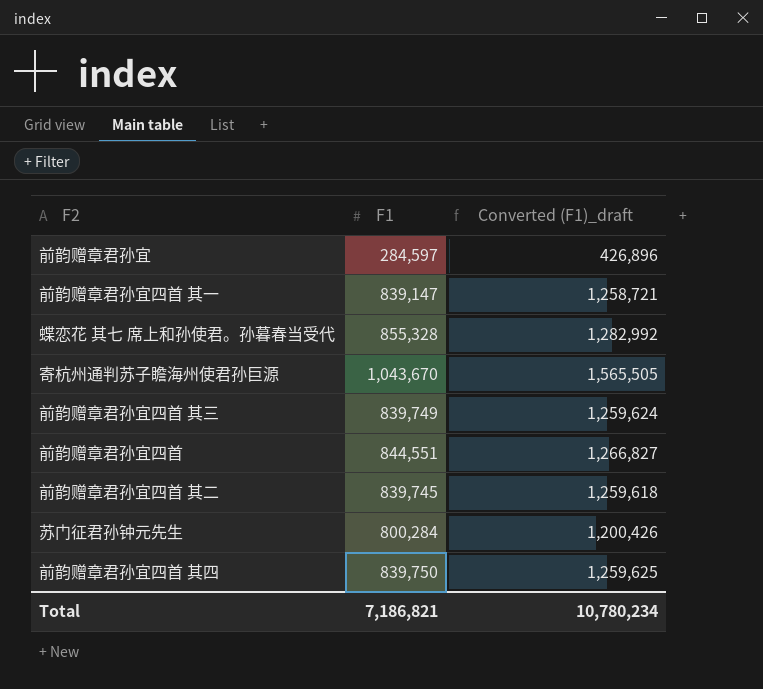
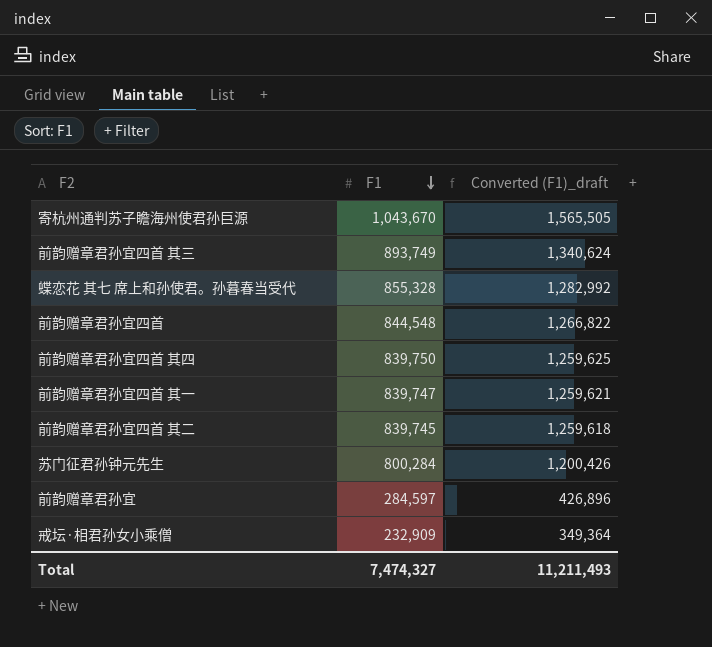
row order: none -> F1 descending
前韵赠章君孙宜四首 其三 | F1: 839,749 -> 893,749
前韵赠章君孙宜四首 其三 | Converted (F1)_draft: 1,259,624 -> 1,340,624
前韵赠章君孙宜四首 | F1: 844,551 -> 844,548
前韵赠章君孙宜四首 | Converted (F1)_draft: 1,266,827 -> 1,266,822
前韵赠章君孙宜四首 其一 | F1: 839,147 -> 839,747
前韵赠章君孙宜四首 其一 | Converted (F1)_draft: 1,258,721 -> 1,259,621
row 戒坛·相君孙女小乘僧: none -> 232,909 | 349,364
Total | F1: 7,186,821 -> 7,474,327
Total | Converted (F1)_draft: 10,780,234 -> 11,211,493

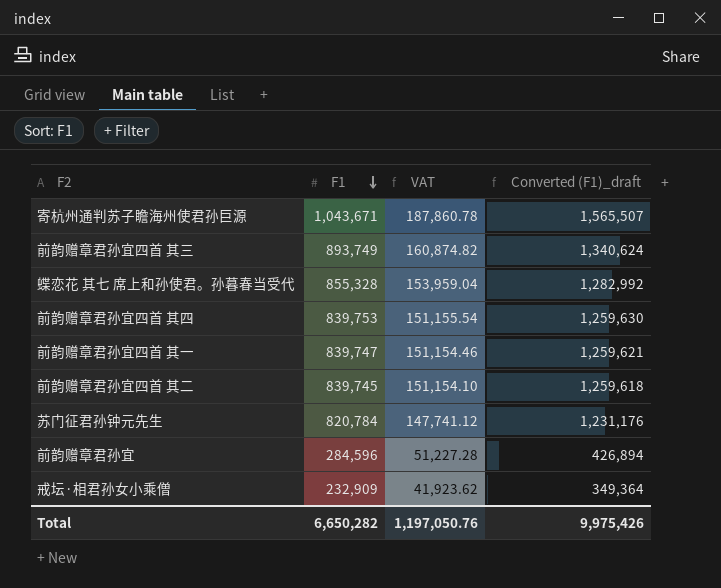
column VAT | formula: none -> [F1] * 0.18
row 前韵赠章君孙宜四首: 844,548 | 1,266,822 -> none
寄杭州通判苏子瞻海州使君孙巨源 | F1: 1,043,670 -> 1,043,671
寄杭州通判苏子瞻海州使君孙巨源 | Converted (F1)_draft: 1,565,505 -> 1,565,507
前韵赠章君孙宜四首 其四 | F1: 839,750 -> 839,753
前韵赠章君孙宜四首 其四 | Converted (F1)_draft: 1,259,625 -> 1,259,630
苏门征君孙钟元先生 | F1: 800,284 -> 820,784
苏门征君孙钟元先生 | Converted (F1)_draft: 1,200,426 -> 1,231,176
前韵赠章君孙宜 | F1: 284,597 -> 284,596
前韵赠章君孙宜 | Converted (F1)_draft: 426,896 -> 426,894
Total | F1: 7,474,327 -> 6,650,282
Total | Converted (F1)_draft: 11,211,493 -> 9,975,426

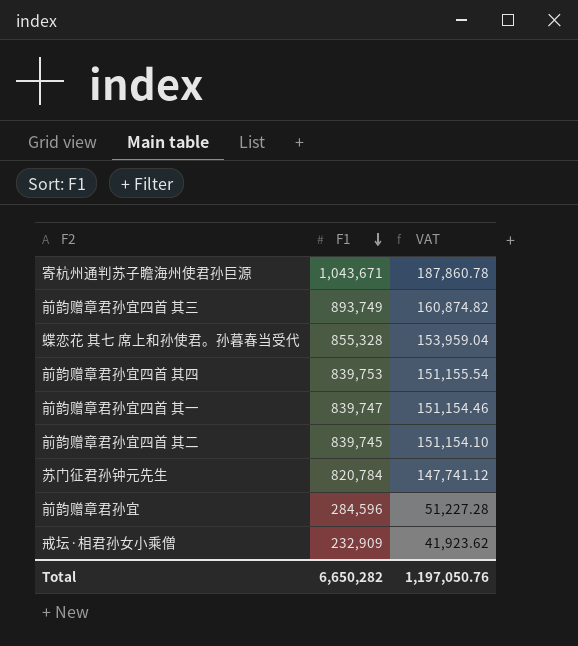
column Converted (F1)_draft | formula: [F1] * 1.5 -> none

